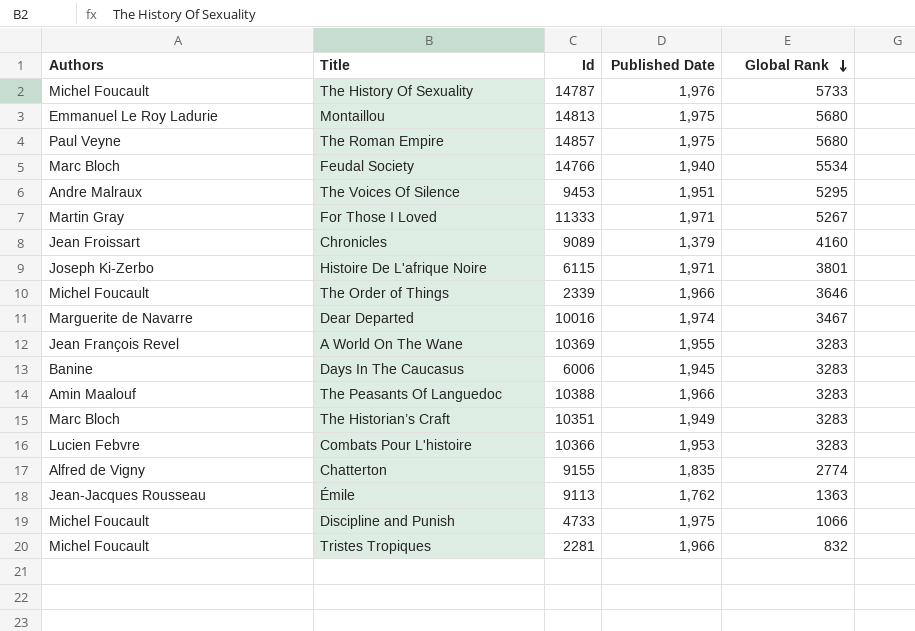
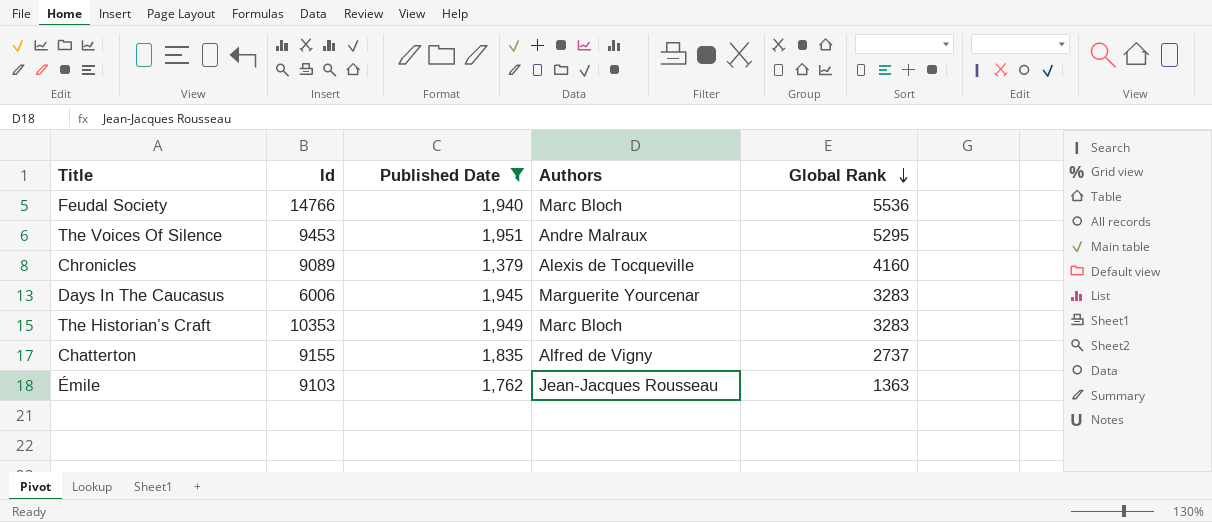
filter: none -> Published Date <= 1,951
column Authors | position: 1 -> 4
Feudal Society | Global Rank: 5534 -> 5536
Chronicles | Authors: Jean Froissart -> Alexis de Tocqueville
Days In The Caucasus | Authors: Banine -> Marguerite Yourcenar
The Historian’s Craft | Id: 10351 -> 10353
Chatterton | Global Rank: 2774 -> 2737
Émile | Id: 9113 -> 9103

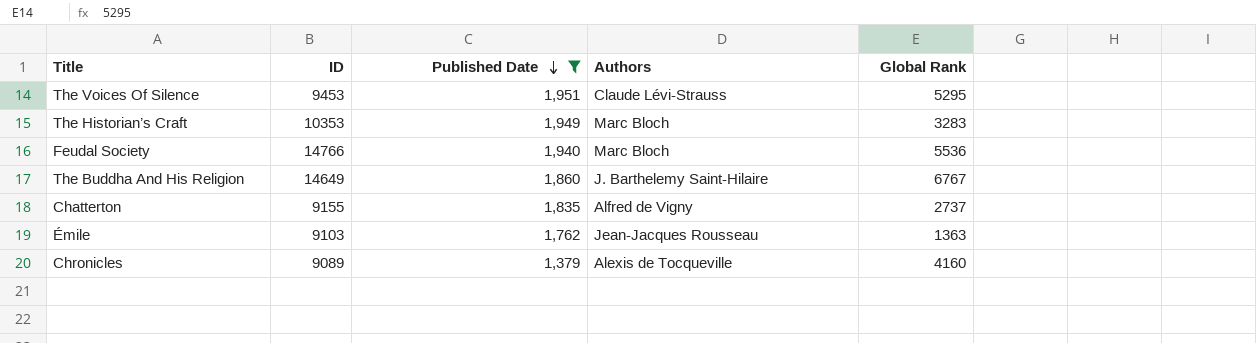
row order: Global Rank descending -> Published Date descending
column name: Id -> ID
row Days In The Caucasus: 6006 | 1,945 | Marguerite Yourcenar | 3283 -> none
The Voices Of Silence | Authors: Andre Malraux -> Claude Lévi-Strauss
row The Buddha And His Religion: none -> 14649 | 1,860 | J. Barthelemy Saint-Hilaire | 6767

